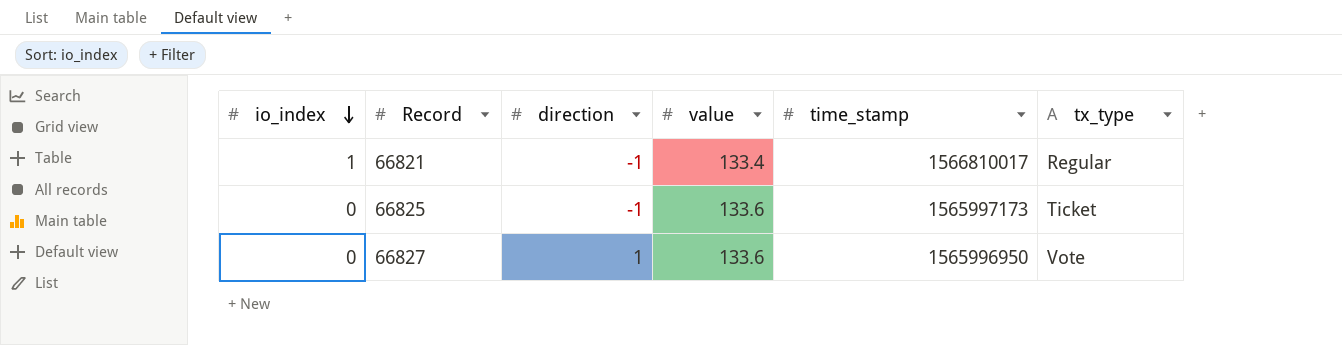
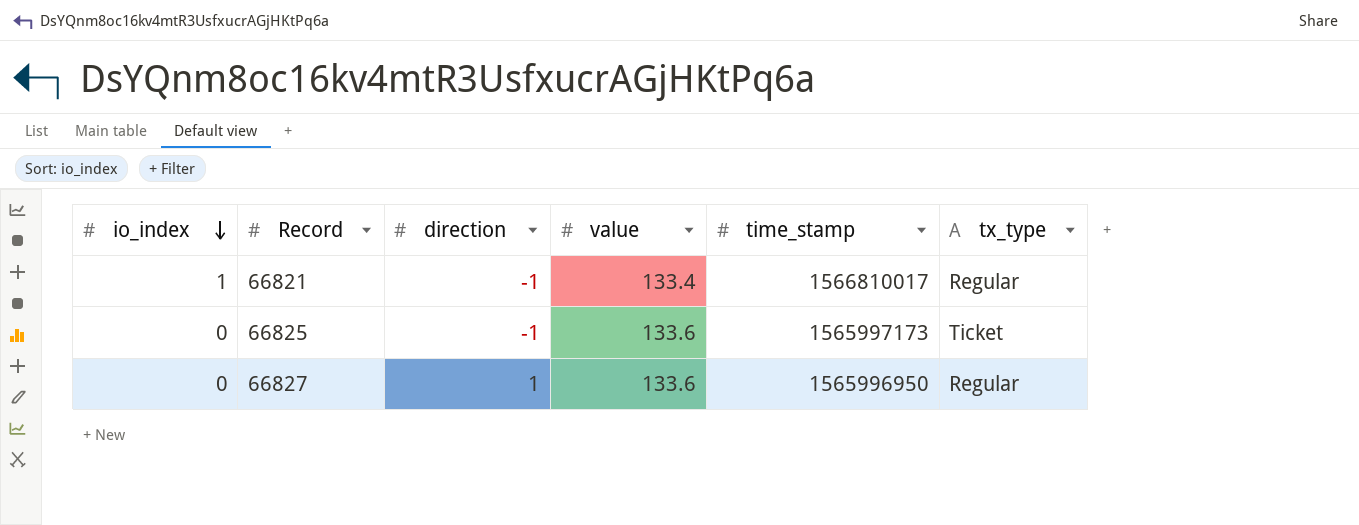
66827 | tx_type: Vote -> Regular

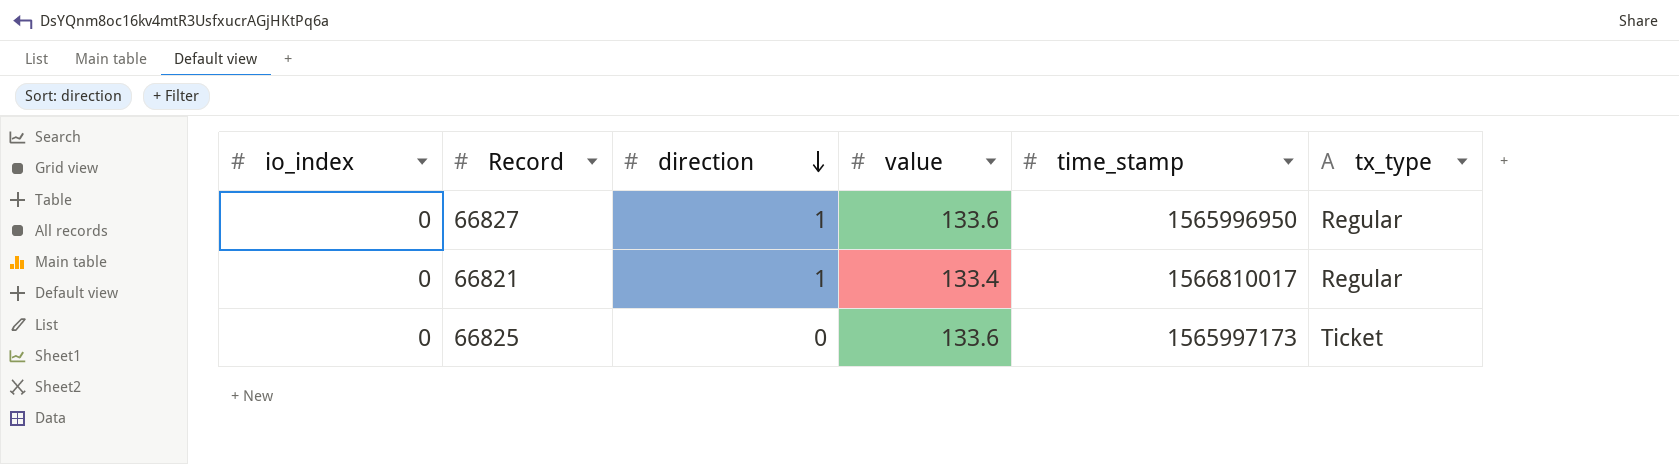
row order: io_index descending -> direction descending
66821 | io_index: 1 -> 0
66821 | direction: -1 -> 1
66825 | direction: -1 -> 0

